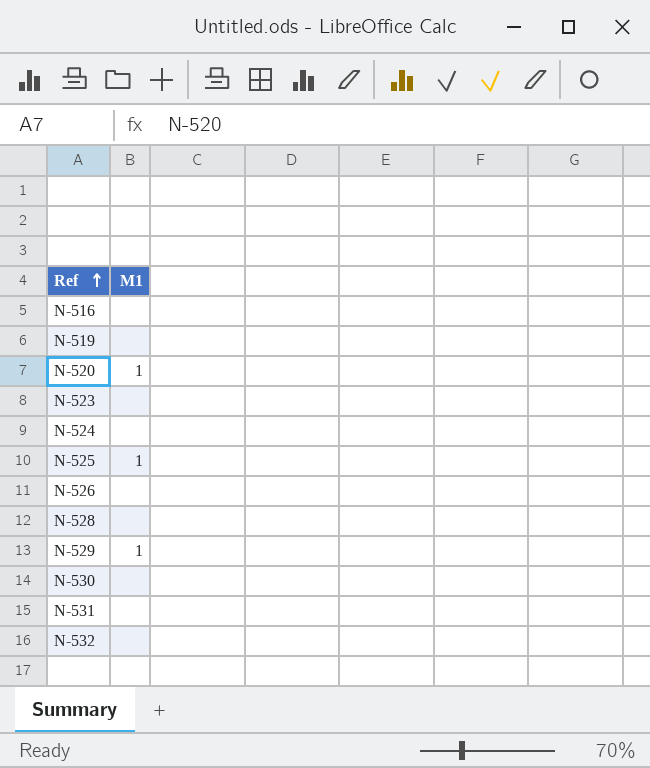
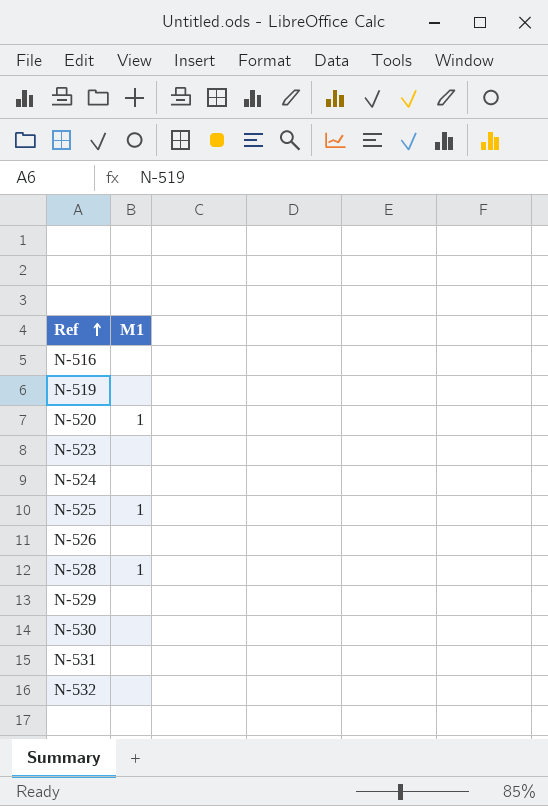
N-528 | M1: none -> 1
N-529 | M1: 1 -> none

